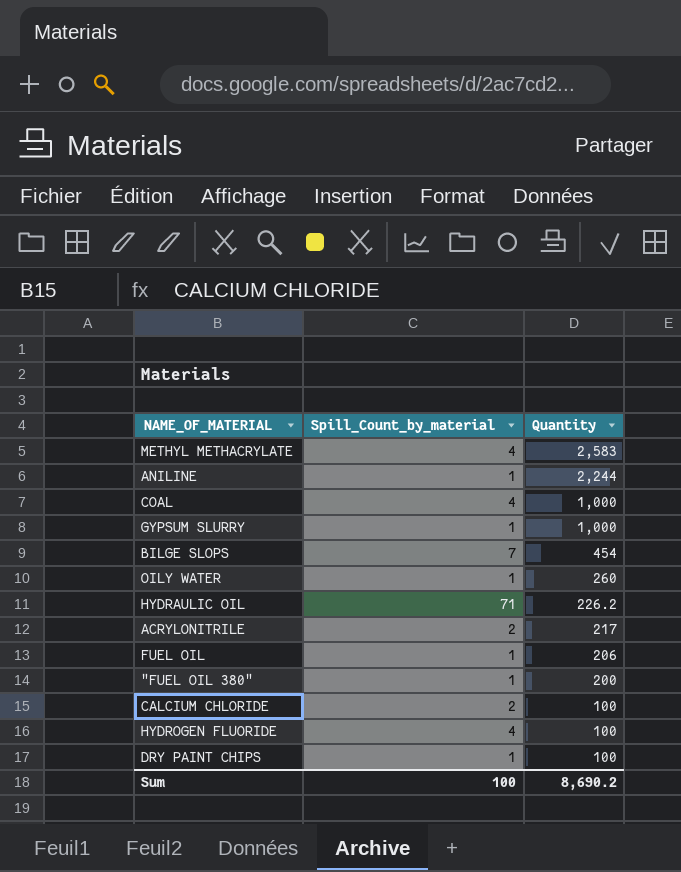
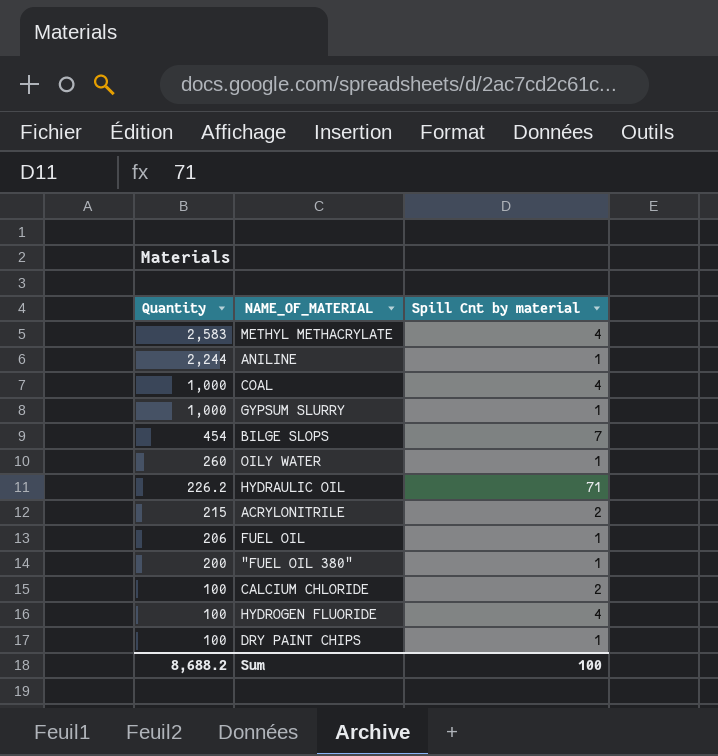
column Quantity | position: 3 -> 1
column name: Spill_Count_by_material -> Spill Cnt by material
ACRYLONITRILE | Quantity: 217 -> 215
Sum | Quantity: 8,690.2 -> 8,688.2

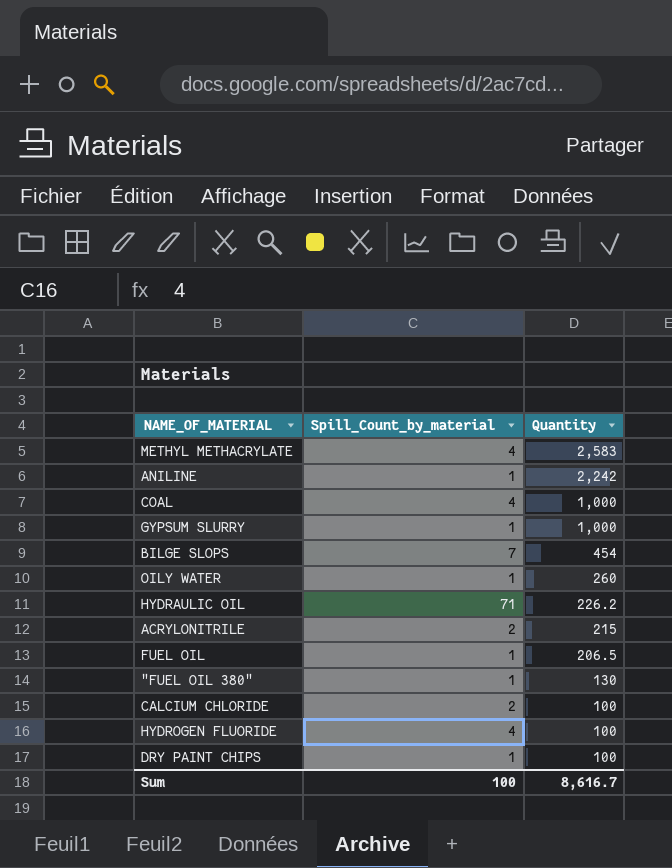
column name: Spill Cnt by material -> Spill_Count_by_material
column Quantity | position: 1 -> 3
ANILINE | Quantity: 2,244 -> 2,242
FUEL OIL | Quantity: 206 -> 206.5
"FUEL OIL 380" | Quantity: 200 -> 130
Sum | Quantity: 8,688.2 -> 8,616.7

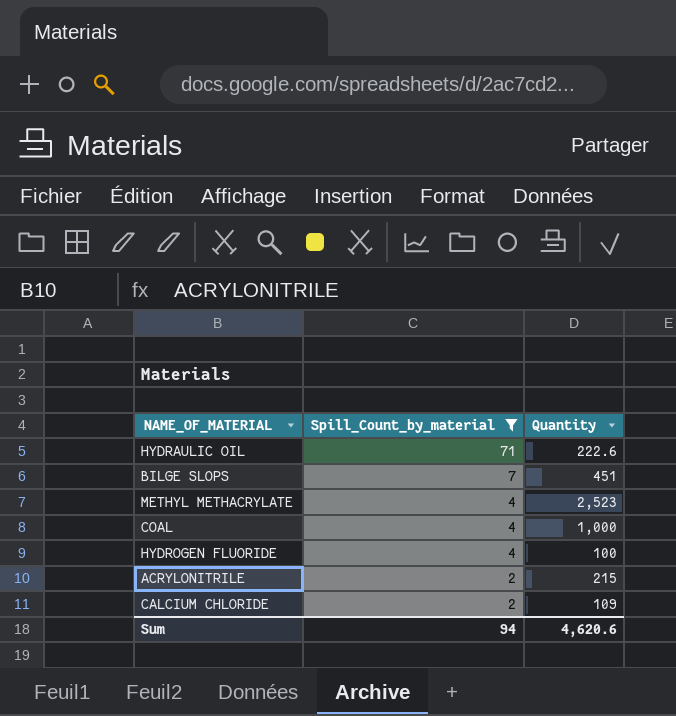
filter: none -> Spill_Count_by_material != 1
row order: Quantity descending -> Spill_Count_by_material descending
HYDRAULIC OIL | Quantity: 226.2 -> 222.6
BILGE SLOPS | Quantity: 454 -> 451
METHYL METHACRYLATE | Quantity: 2,583 -> 2,523
CALCIUM CHLORIDE | Quantity: 100 -> 109
Sum | Spill_Count_by_material: 100 -> 94
Sum | Quantity: 8,616.7 -> 4,620.6

